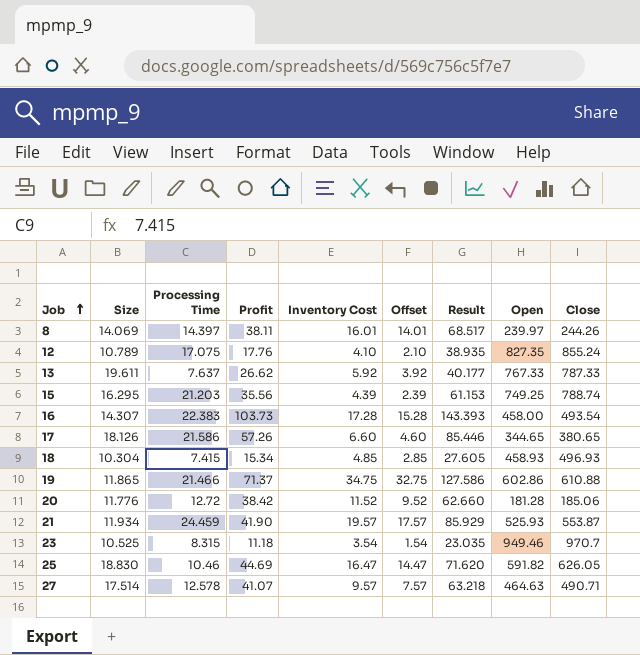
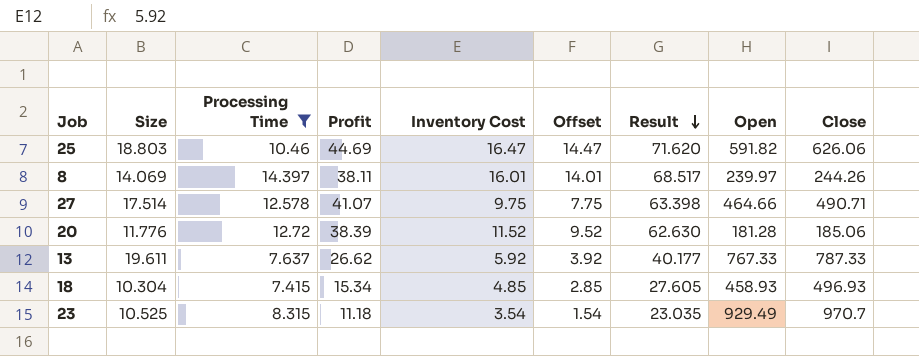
filter: none -> Processing Time <= 14.397
row order: Job ascending -> Result descending
25 | Size: 18.830 -> 18.803
25 | Close: 626.05 -> 626.06
27 | Inventory Cost: 9.57 -> 9.75
27 | Offset: 7.57 -> 7.75
27 | Result: 63.218 -> 63.398
27 | Open: 464.63 -> 464.66
20 | Profit: 38.42 -> 38.39
20 | Result: 62.660 -> 62.630
23 | Open: 949.46 -> 929.49

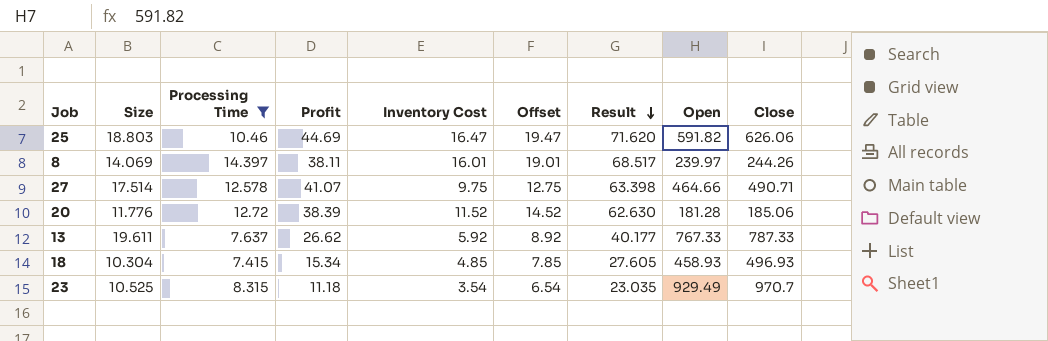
column Offset | formula: [Inventory Cost] - 2 -> [Inventory Cost] + 3

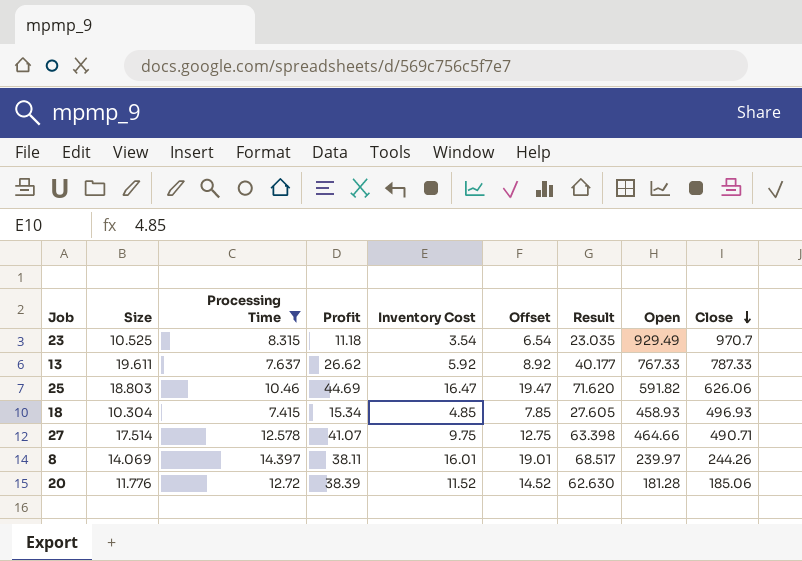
row order: Result descending -> Close descending

